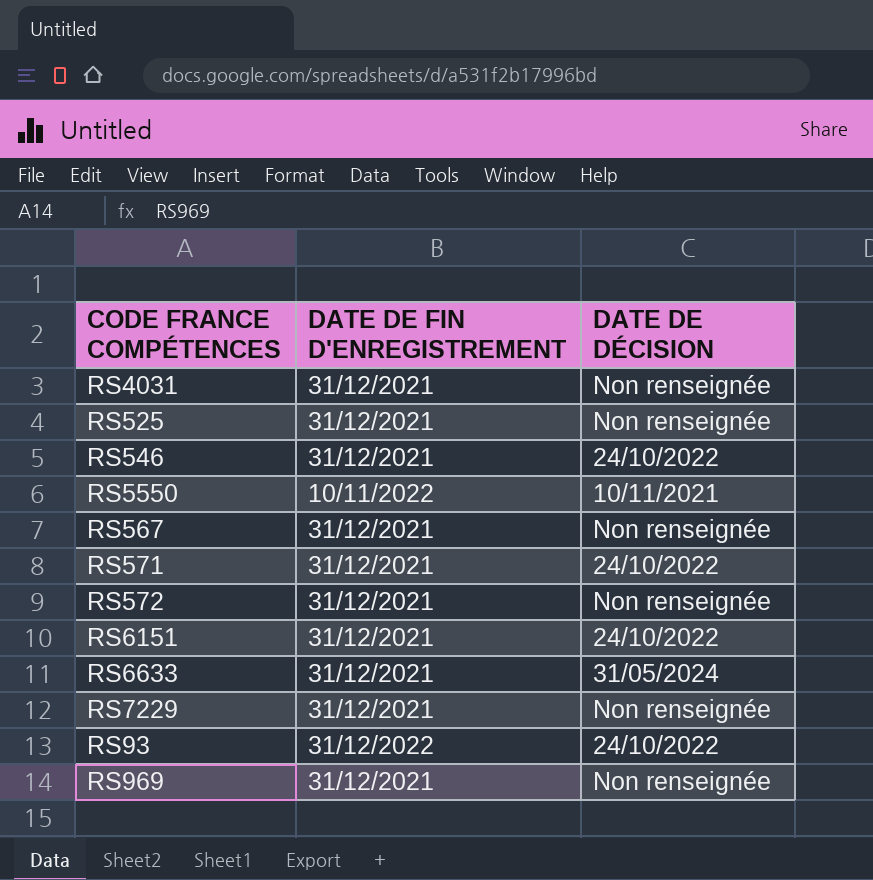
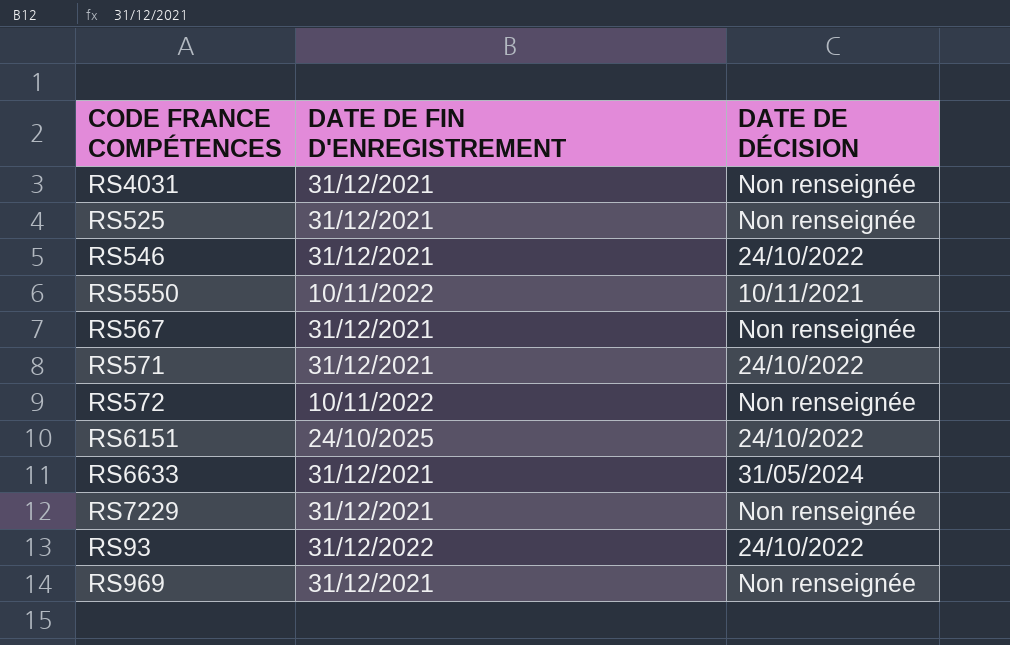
RS572 | DATE DE FIN D'ENREGISTREMENT: 31/12/2021 -> 10/11/2022
RS6151 | DATE DE FIN D'ENREGISTREMENT: 31/12/2021 -> 24/10/2025

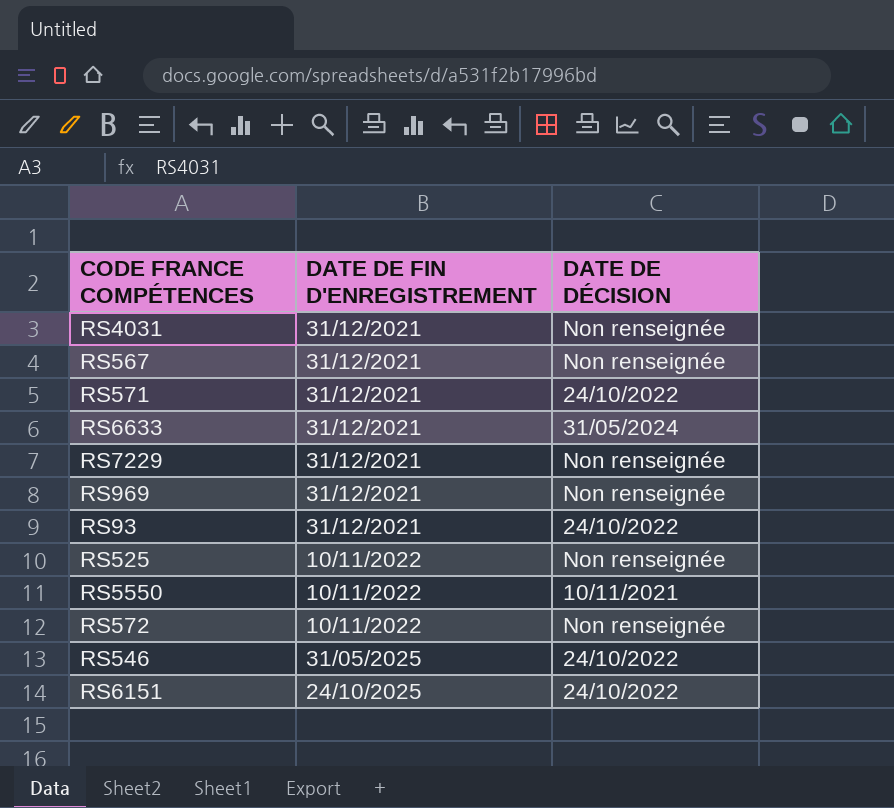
row order: none -> DATE DE FIN D'ENREGISTREMENT ascending
RS93 | DATE DE FIN D'ENREGISTREMENT: 31/12/2022 -> 31/12/2021
RS525 | DATE DE FIN D'ENREGISTREMENT: 31/12/2021 -> 10/11/2022
RS546 | DATE DE FIN D'ENREGISTREMENT: 31/12/2021 -> 31/05/2025

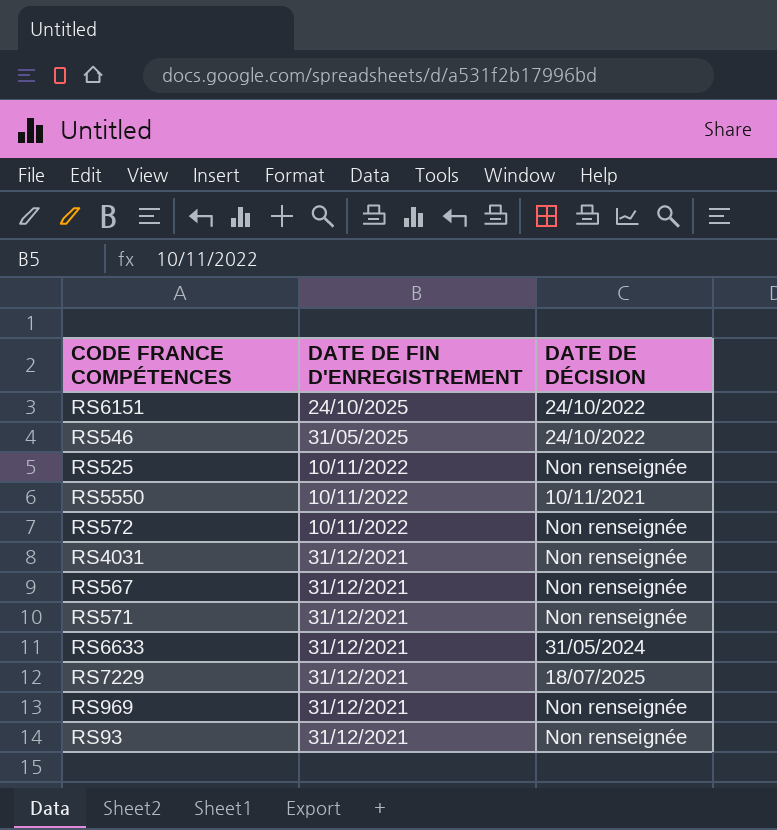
row order: DATE DE FIN D'ENREGISTREMENT ascending -> DATE DE FIN D'ENREGISTREMENT descending
RS571 | DATE DE DÉCISION: 24/10/2022 -> Non renseignée
RS7229 | DATE DE DÉCISION: Non renseignée -> 18/07/2025
RS93 | DATE DE DÉCISION: 24/10/2022 -> Non renseignée

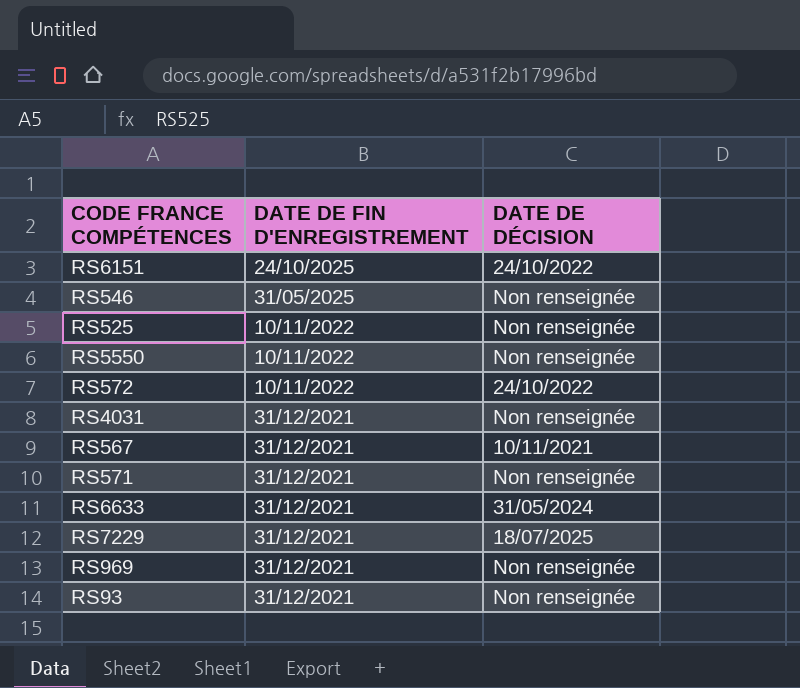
RS546 | DATE DE DÉCISION: 24/10/2022 -> Non renseignée
RS5550 | DATE DE DÉCISION: 10/11/2021 -> Non renseignée
RS572 | DATE DE DÉCISION: Non renseignée -> 24/10/2022
RS567 | DATE DE DÉCISION: Non renseignée -> 10/11/2021

